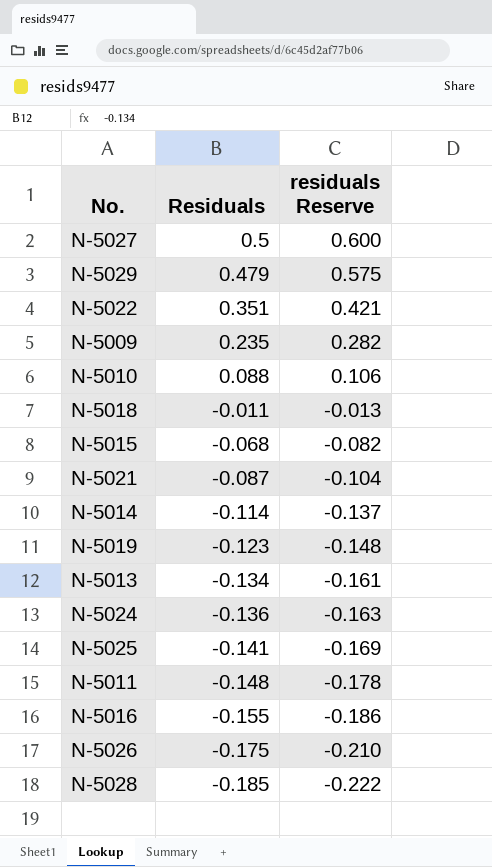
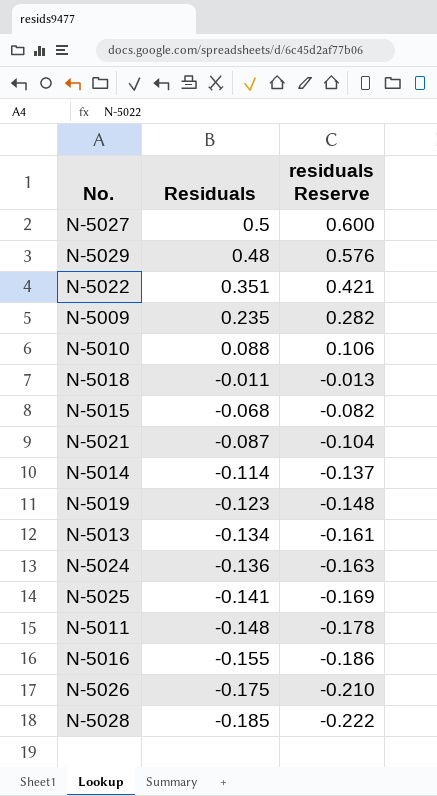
N-5029 | Residuals: 0.479 -> 0.48
N-5029 | residuals Reserve: 0.575 -> 0.576

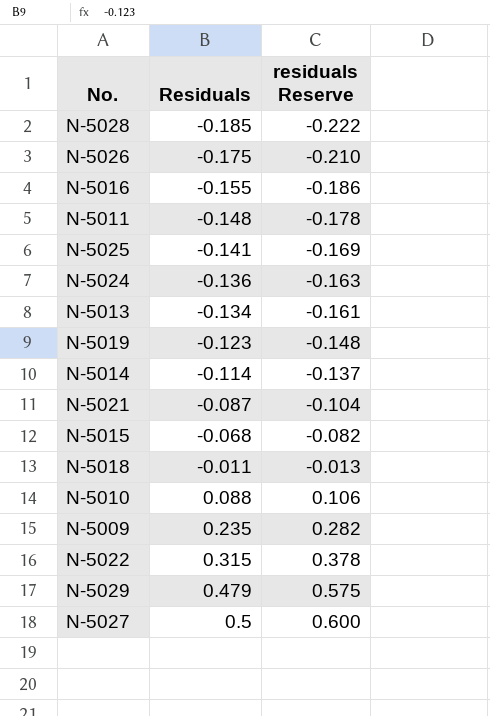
row order: Residuals descending -> Residuals ascending
N-5022 | Residuals: 0.351 -> 0.315
N-5022 | residuals Reserve: 0.421 -> 0.378
N-5029 | Residuals: 0.48 -> 0.479
N-5029 | residuals Reserve: 0.576 -> 0.575

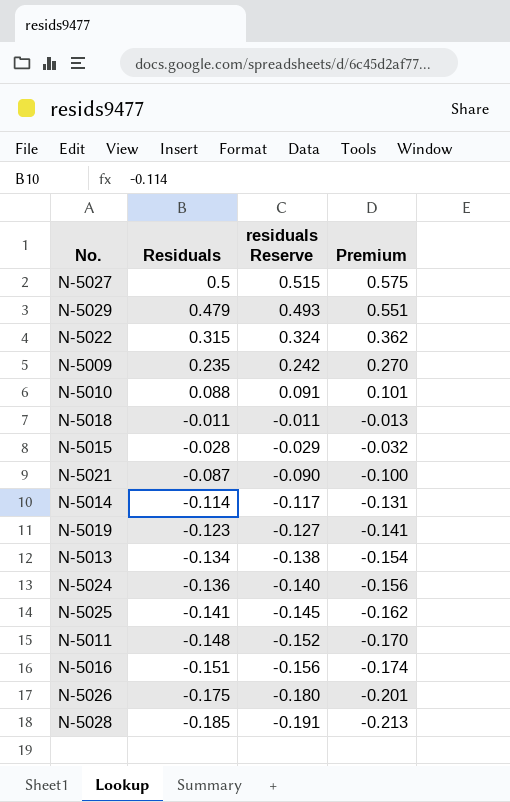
row order: Residuals ascending -> Residuals descending
column residuals Reserve | formula: [Residuals] * 1.2 -> [Residuals] * 1.03
column Premium | formula: none -> [Residuals] * 1.15
N-5015 | Residuals: -0.068 -> -0.028
N-5016 | Residuals: -0.155 -> -0.151

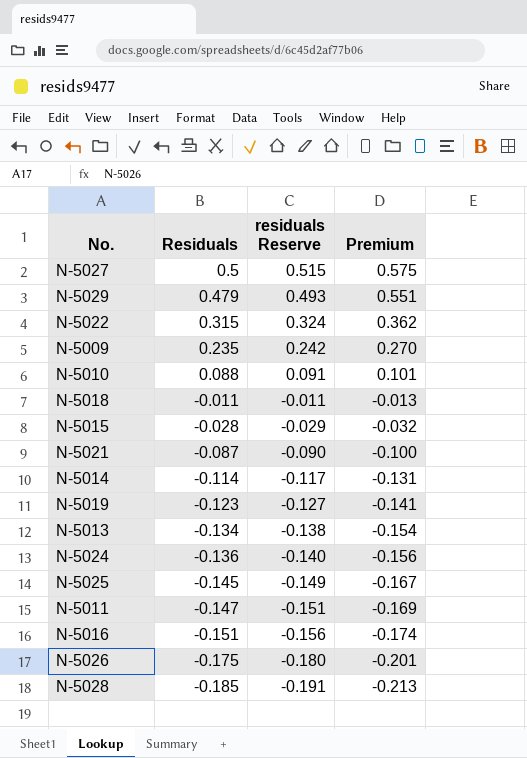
N-5025 | Residuals: -0.141 -> -0.145
N-5025 | residuals Reserve: -0.145 -> -0.149
N-5025 | Premium: -0.162 -> -0.167
N-5011 | Residuals: -0.148 -> -0.147
N-5011 | residuals Reserve: -0.152 -> -0.151
N-5011 | Premium: -0.170 -> -0.169

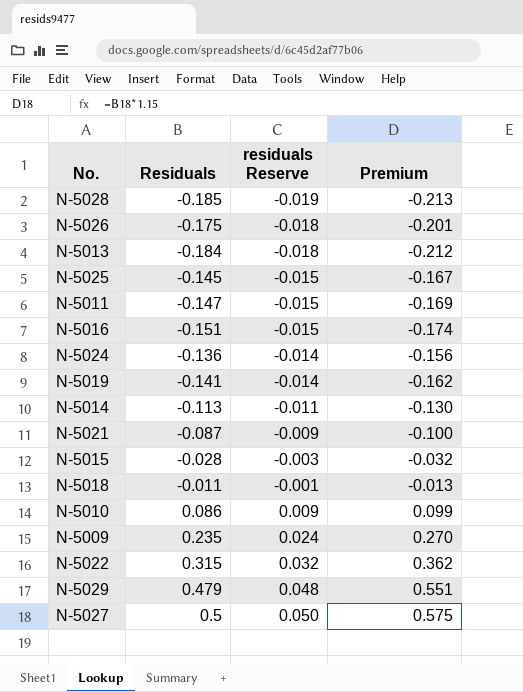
row order: Residuals descending -> residuals Reserve ascending
column residuals Reserve | formula: [Residuals] * 1.03 -> [Residuals] * 0.1
N-5013 | Residuals: -0.134 -> -0.184
N-5013 | Premium: -0.154 -> -0.212
N-5019 | Residuals: -0.123 -> -0.141
N-5019 | Premium: -0.141 -> -0.162
N-5014 | Residuals: -0.114 -> -0.113
N-5014 | Premium: -0.131 -> -0.130
N-5010 | Residuals: 0.088 -> 0.086
N-5010 | Premium: 0.101 -> 0.099

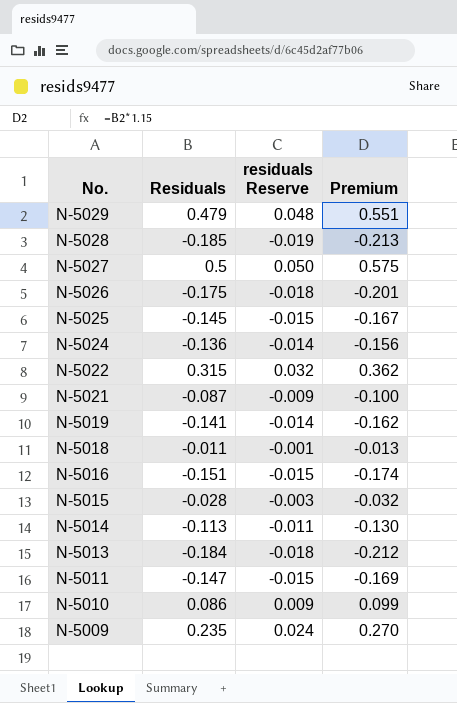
row order: residuals Reserve ascending -> No. descending

